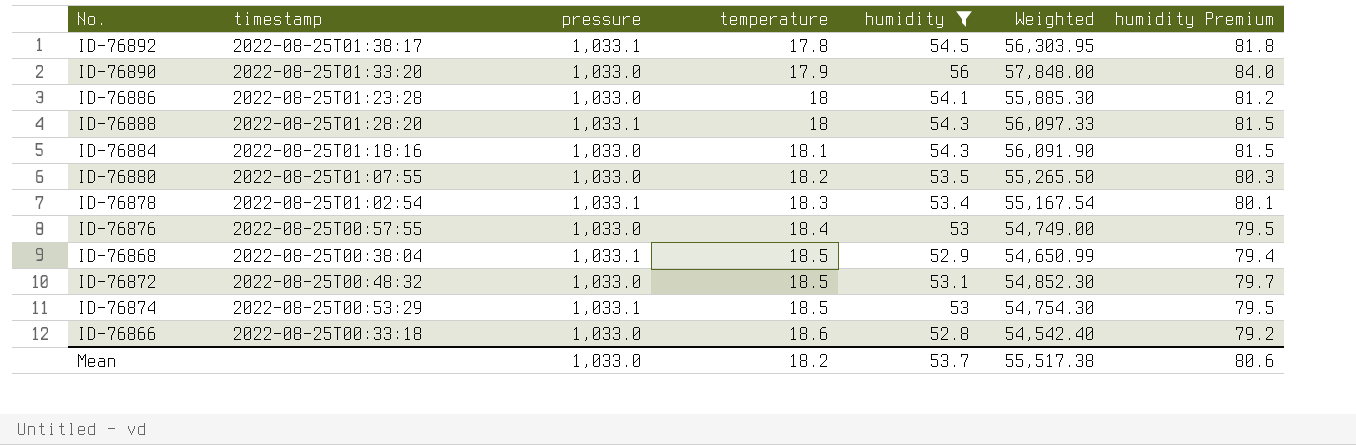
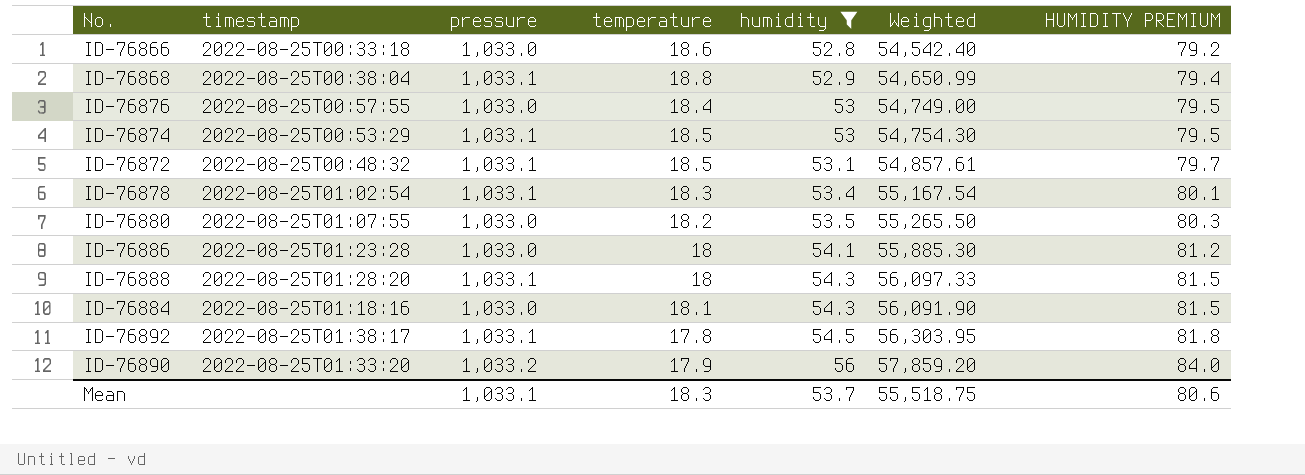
row order: temperature ascending -> humidity ascending
column name: humidity Premium -> HUMIDITY PREMIUM
ID-76868 | temperature: 18.5 -> 18.8
ID-76872 | pressure: 1,033.0 -> 1,033.1
ID-76872 | Weighted: 54,852.30 -> 54,857.61
ID-76890 | pressure: 1,033.0 -> 1,033.2
ID-76890 | Weighted: 57,848.00 -> 57,859.20
Mean | pressure: 1,033.0 -> 1,033.1
Mean | temperature: 18.2 -> 18.3
Mean | Weighted: 55,517.38 -> 55,518.75

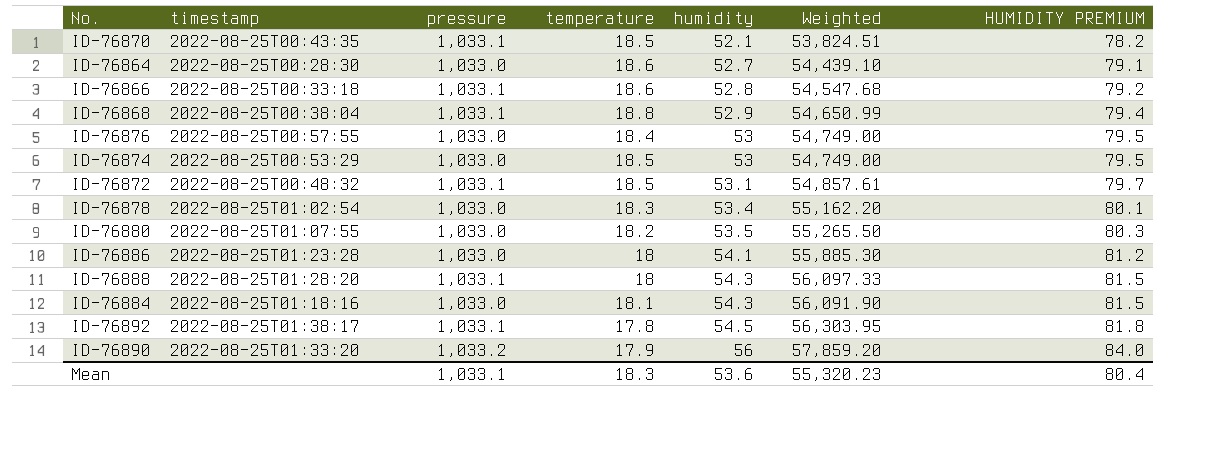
filter: humidity >= 52.8 -> none
ID-76866 | pressure: 1,033.0 -> 1,033.1
ID-76866 | Weighted: 54,542.40 -> 54,547.68
ID-76874 | pressure: 1,033.1 -> 1,033.0
ID-76874 | Weighted: 54,754.30 -> 54,749.00
ID-76878 | pressure: 1,033.1 -> 1,033.0
ID-76878 | Weighted: 55,167.54 -> 55,162.20
Mean | humidity: 53.7 -> 53.6
Mean | Weighted: 55,518.75 -> 55,320.23
Mean | HUMIDITY PREMIUM: 80.6 -> 80.4

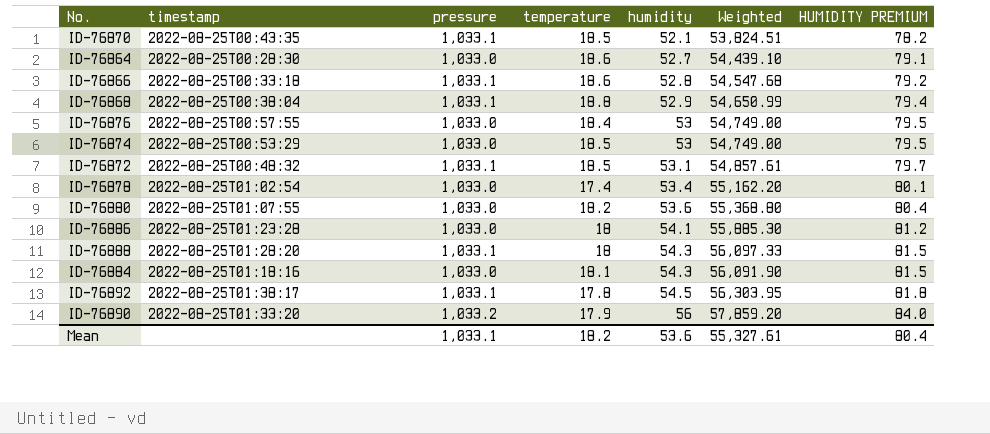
ID-76878 | temperature: 18.3 -> 17.4
ID-76880 | humidity: 53.5 -> 53.6
ID-76880 | Weighted: 55,265.50 -> 55,368.80
ID-76880 | HUMIDITY PREMIUM: 80.3 -> 80.4
Mean | temperature: 18.3 -> 18.2
Mean | Weighted: 55,320.23 -> 55,327.61

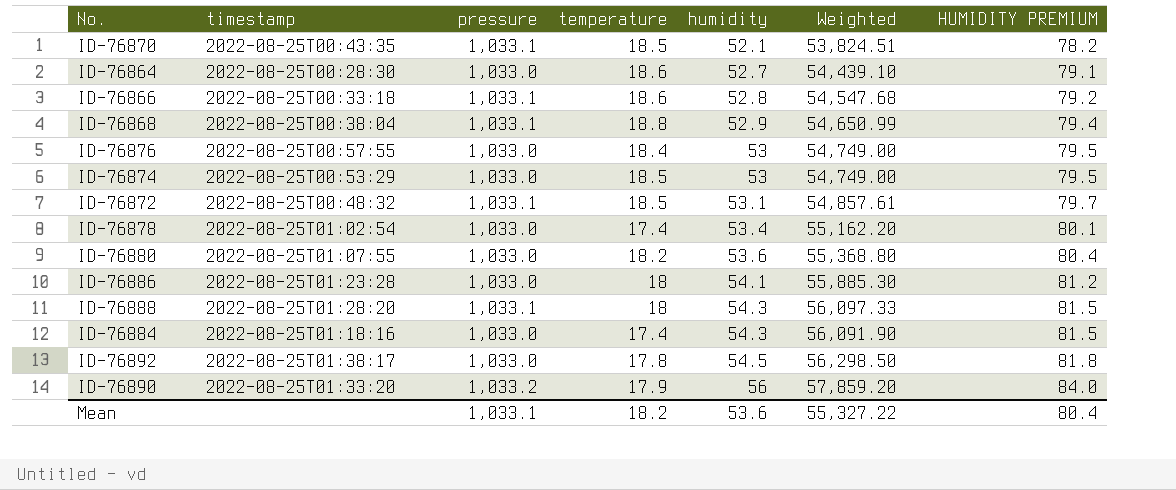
ID-76884 | temperature: 18.1 -> 17.4
ID-76892 | pressure: 1,033.1 -> 1,033.0
ID-76892 | Weighted: 56,303.95 -> 56,298.50
Mean | Weighted: 55,327.61 -> 55,327.22

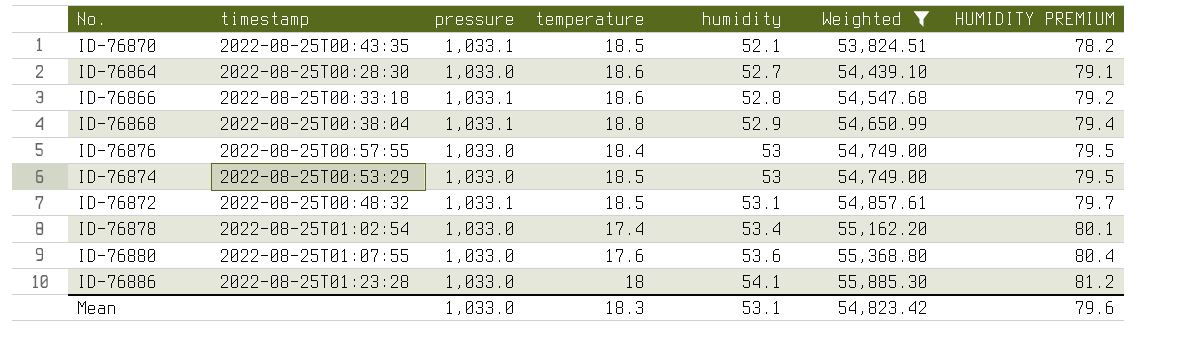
filter: none -> Weighted <= 55,885.30
ID-76880 | temperature: 18.2 -> 17.6
Mean | pressure: 1,033.1 -> 1,033.0
Mean | temperature: 18.2 -> 18.3
Mean | humidity: 53.6 -> 53.1
Mean | Weighted: 55,327.22 -> 54,823.42
Mean | HUMIDITY PREMIUM: 80.4 -> 79.6

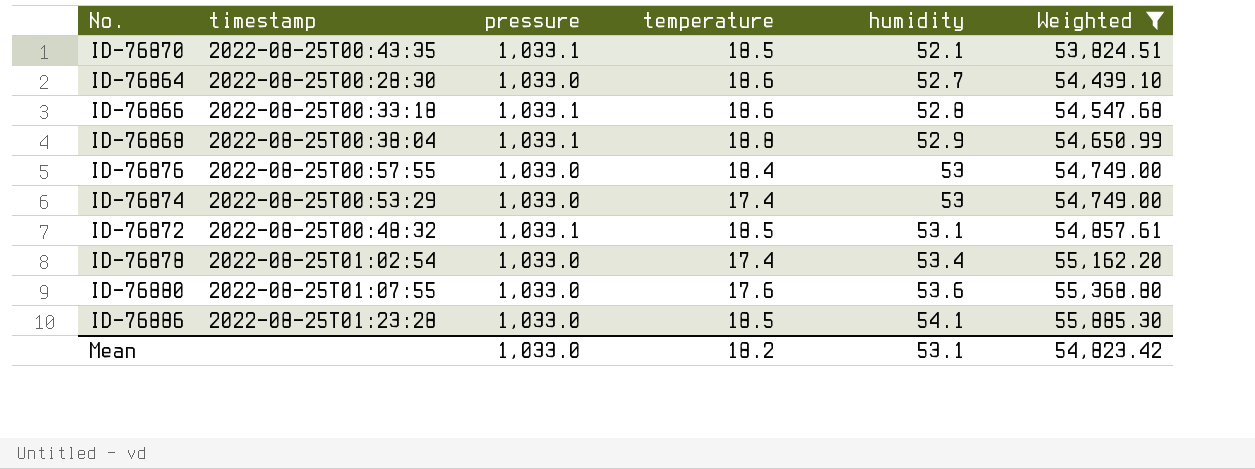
column HUMIDITY PREMIUM | formula: [humidity] * 1.5 -> none
ID-76874 | temperature: 18.5 -> 17.4
ID-76886 | temperature: 18 -> 18.5
Mean | temperature: 18.3 -> 18.2

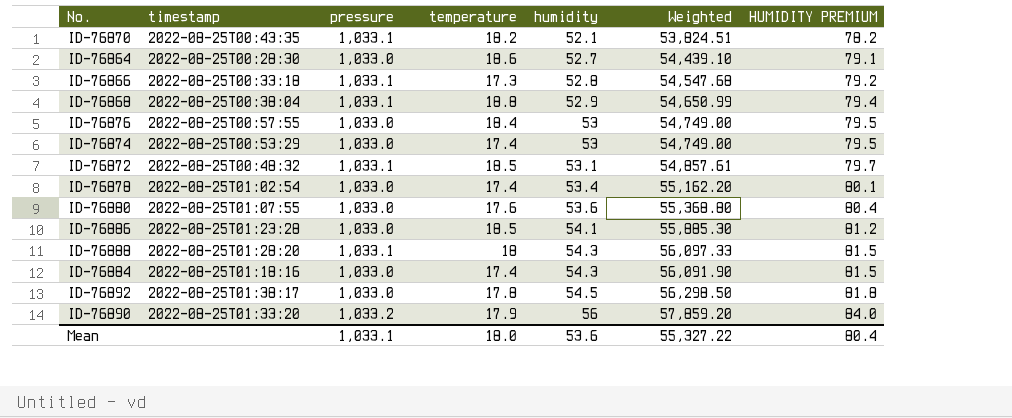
filter: Weighted <= 55,885.30 -> none
column HUMIDITY PREMIUM | formula: none -> [humidity] * 1.5
ID-76870 | temperature: 18.5 -> 18.2
ID-76866 | temperature: 18.6 -> 17.3
Mean | pressure: 1,033.0 -> 1,033.1
Mean | temperature: 18.2 -> 18.0
Mean | humidity: 53.1 -> 53.6
Mean | Weighted: 54,823.42 -> 55,327.22

